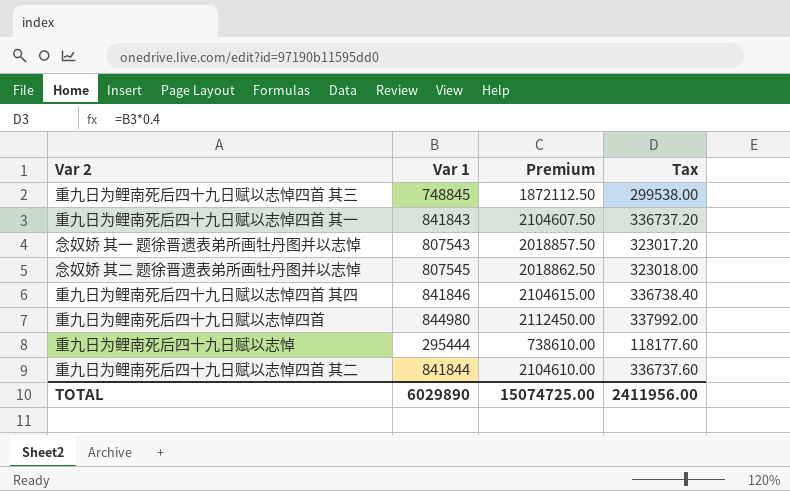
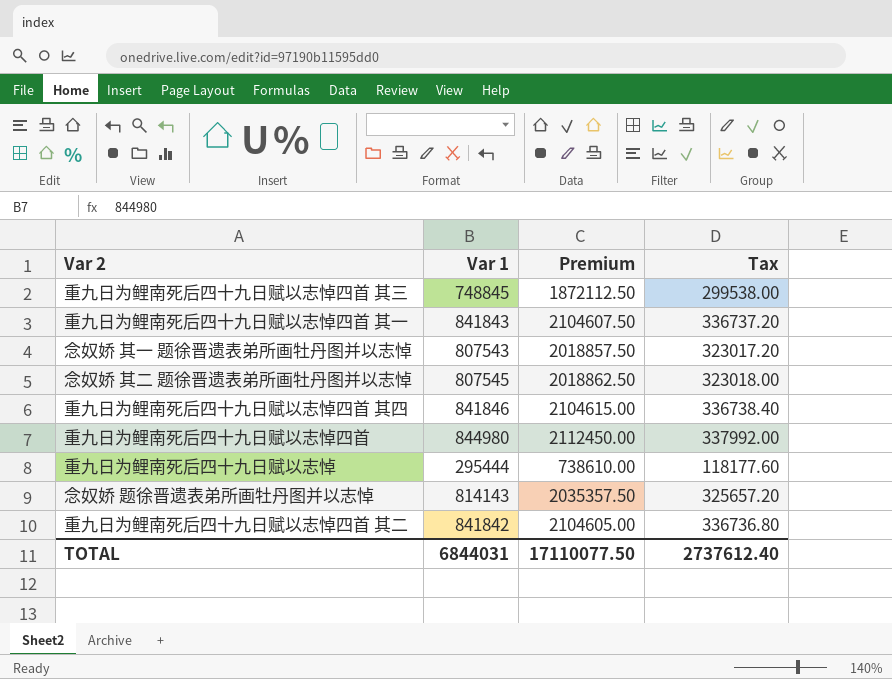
row 念奴娇 题徐晋遗表弟所画牡丹图并以志悼: none -> 814143 | 2035357.50 | 325657.20
重九日为鲤南死后四十九日赋以志悼四首 其二 | Var 1: 841844 -> 841842
重九日为鲤南死后四十九日赋以志悼四首 其二 | Premium: 2104610.00 -> 2104605.00
重九日为鲤南死后四十九日赋以志悼四首 其二 | Tax: 336737.60 -> 336736.80
TOTAL | Var 1: 6029890 -> 6844031
TOTAL | Premium: 15074725.00 -> 17110077.50
TOTAL | Tax: 2411956.00 -> 2737612.40

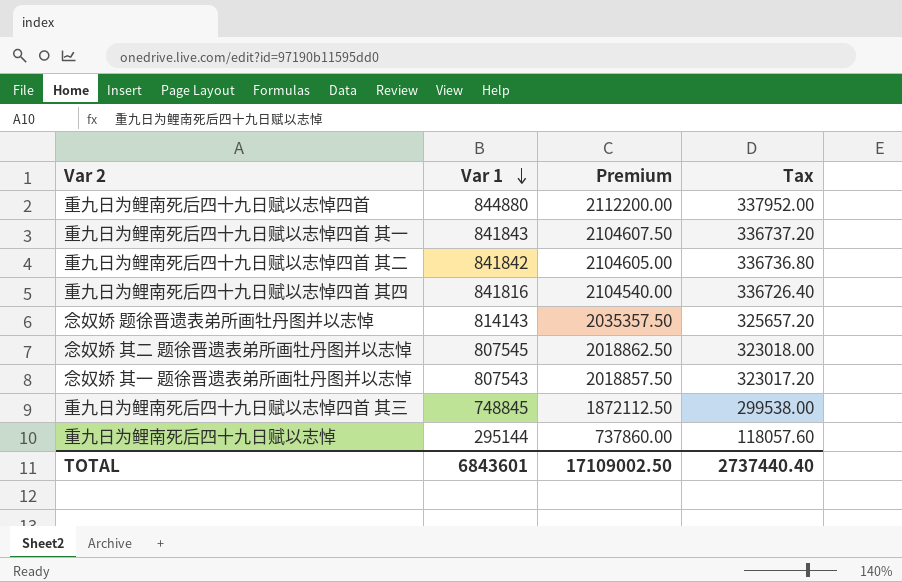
row order: none -> Var 1 descending
重九日为鲤南死后四十九日赋以志悼四首 | Var 1: 844980 -> 844880
重九日为鲤南死后四十九日赋以志悼四首 | Premium: 2112450.00 -> 2112200.00
重九日为鲤南死后四十九日赋以志悼四首 | Tax: 337992.00 -> 337952.00
重九日为鲤南死后四十九日赋以志悼四首 其四 | Var 1: 841846 -> 841816
重九日为鲤南死后四十九日赋以志悼四首 其四 | Premium: 2104615.00 -> 2104540.00
重九日为鲤南死后四十九日赋以志悼四首 其四 | Tax: 336738.40 -> 336726.40
重九日为鲤南死后四十九日赋以志悼 | Var 1: 295444 -> 295144
重九日为鲤南死后四十九日赋以志悼 | Premium: 738610.00 -> 737860.00
重九日为鲤南死后四十九日赋以志悼 | Tax: 118177.60 -> 118057.60
TOTAL | Var 1: 6844031 -> 6843601
TOTAL | Premium: 17110077.50 -> 17109002.50
TOTAL | Tax: 2737612.40 -> 2737440.40

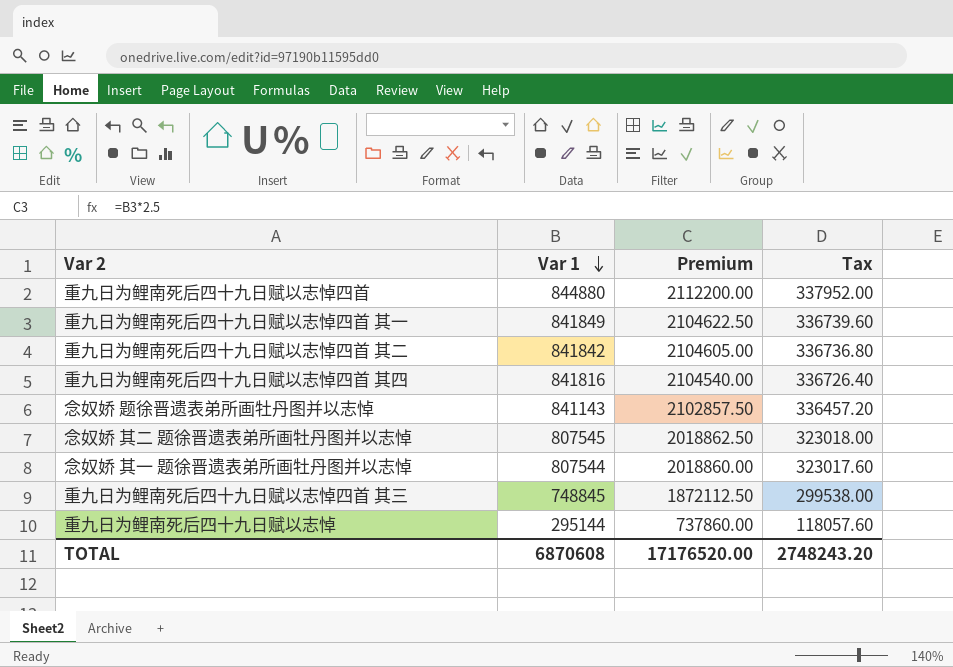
重九日为鲤南死后四十九日赋以志悼四首 其一 | Var 1: 841843 -> 841849
重九日为鲤南死后四十九日赋以志悼四首 其一 | Premium: 2104607.50 -> 2104622.50
重九日为鲤南死后四十九日赋以志悼四首 其一 | Tax: 336737.20 -> 336739.60
念奴娇 题徐晋遗表弟所画牡丹图并以志悼 | Var 1: 814143 -> 841143
念奴娇 题徐晋遗表弟所画牡丹图并以志悼 | Premium: 2035357.50 -> 2102857.50
念奴娇 题徐晋遗表弟所画牡丹图并以志悼 | Tax: 325657.20 -> 336457.20
念奴娇 其一 题徐晋遗表弟所画牡丹图并以志悼 | Var 1: 807543 -> 807544
念奴娇 其一 题徐晋遗表弟所画牡丹图并以志悼 | Premium: 2018857.50 -> 2018860.00
念奴娇 其一 题徐晋遗表弟所画牡丹图并以志悼 | Tax: 323017.20 -> 323017.60
TOTAL | Var 1: 6843601 -> 6870608
TOTAL | Premium: 17109002.50 -> 17176520.00
TOTAL | Tax: 2737440.40 -> 2748243.20

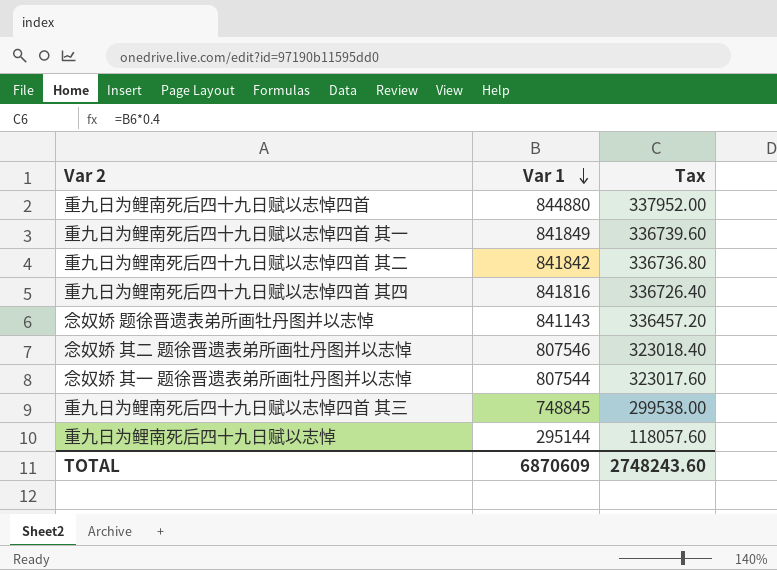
column Premium | formula: [Var 1] * 2.5 -> none
念奴娇 其二 题徐晋遗表弟所画牡丹图并以志悼 | Var 1: 807545 -> 807546
念奴娇 其二 题徐晋遗表弟所画牡丹图并以志悼 | Tax: 323018.00 -> 323018.40
TOTAL | Var 1: 6870608 -> 6870609
TOTAL | Tax: 2748243.20 -> 2748243.60

